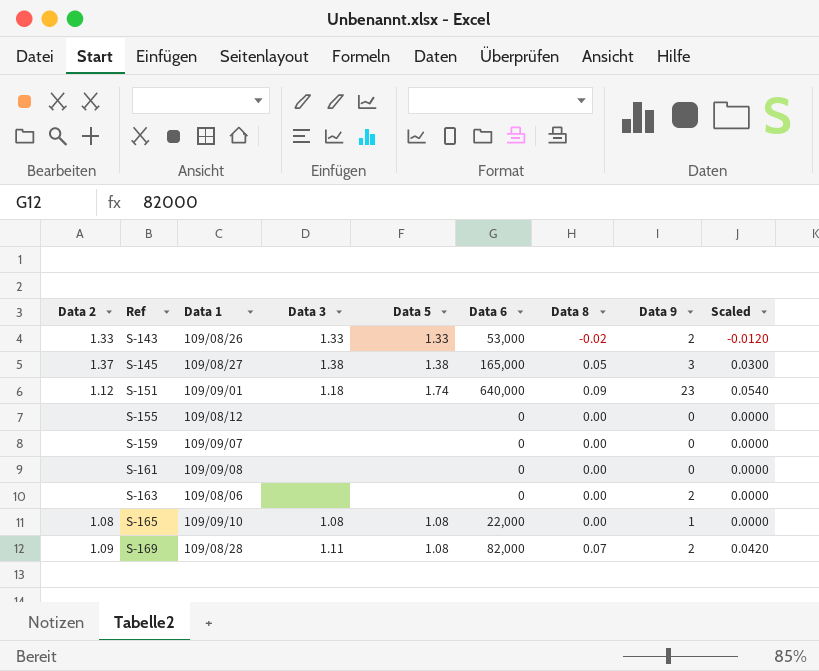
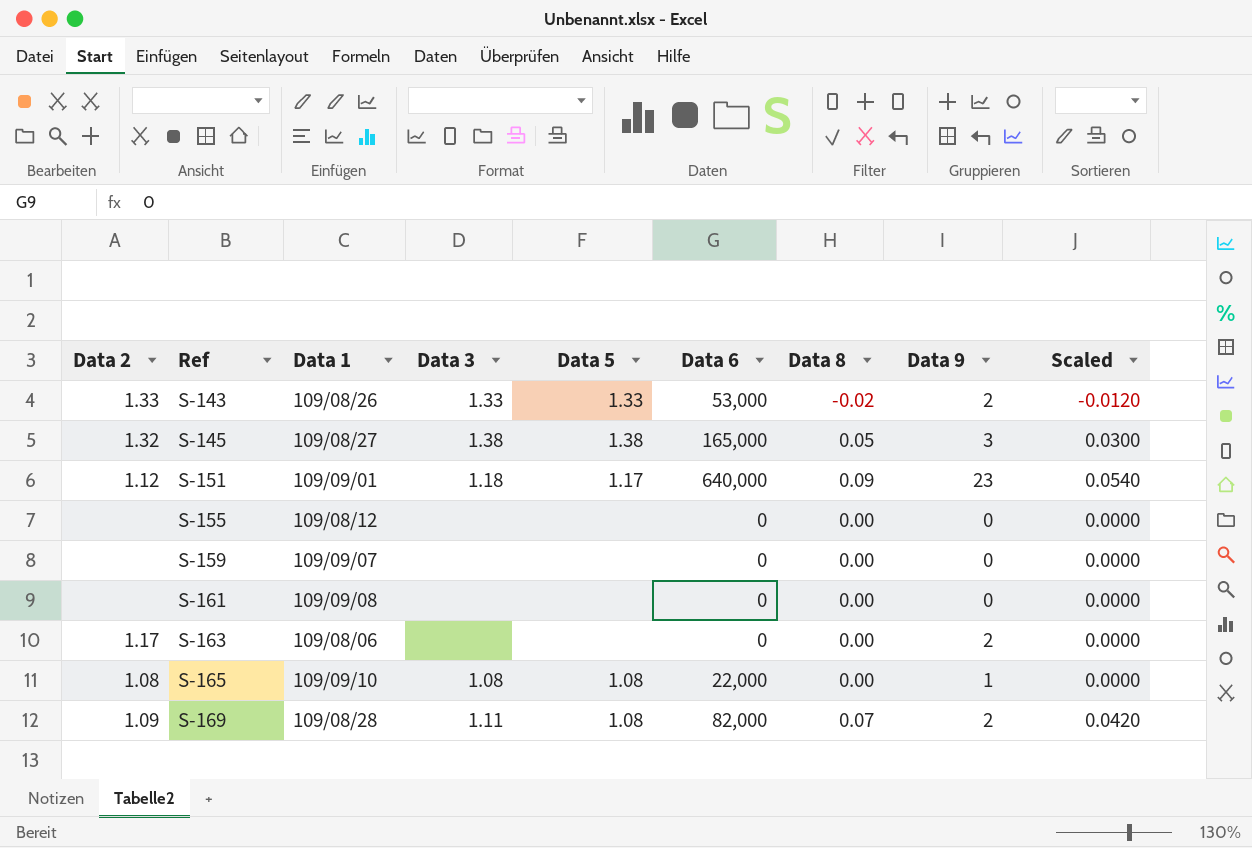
S-145 | Data 2: 1.37 -> 1.32
S-151 | Data 5: 1.74 -> 1.17
S-163 | Data 2: none -> 1.17

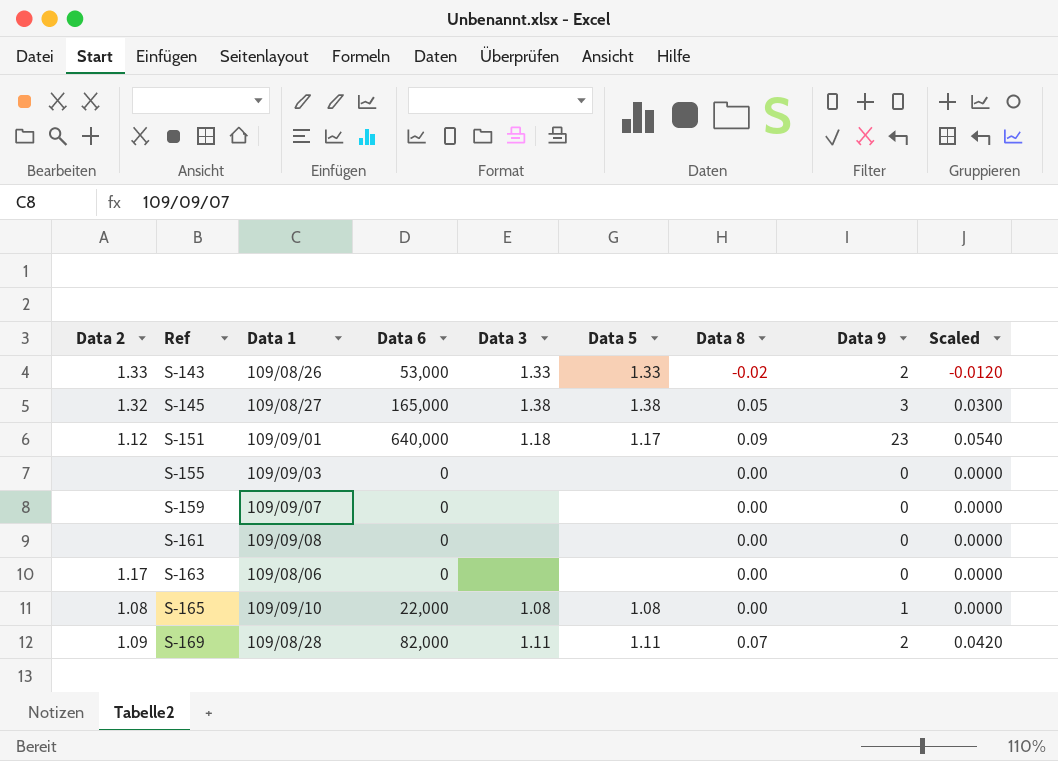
column Data 6 | position: 6 -> 4
S-155 | Data 1: 109/08/12 -> 109/09/03
S-163 | Data 9: 2 -> 0
S-169 | Data 5: 1.08 -> 1.11

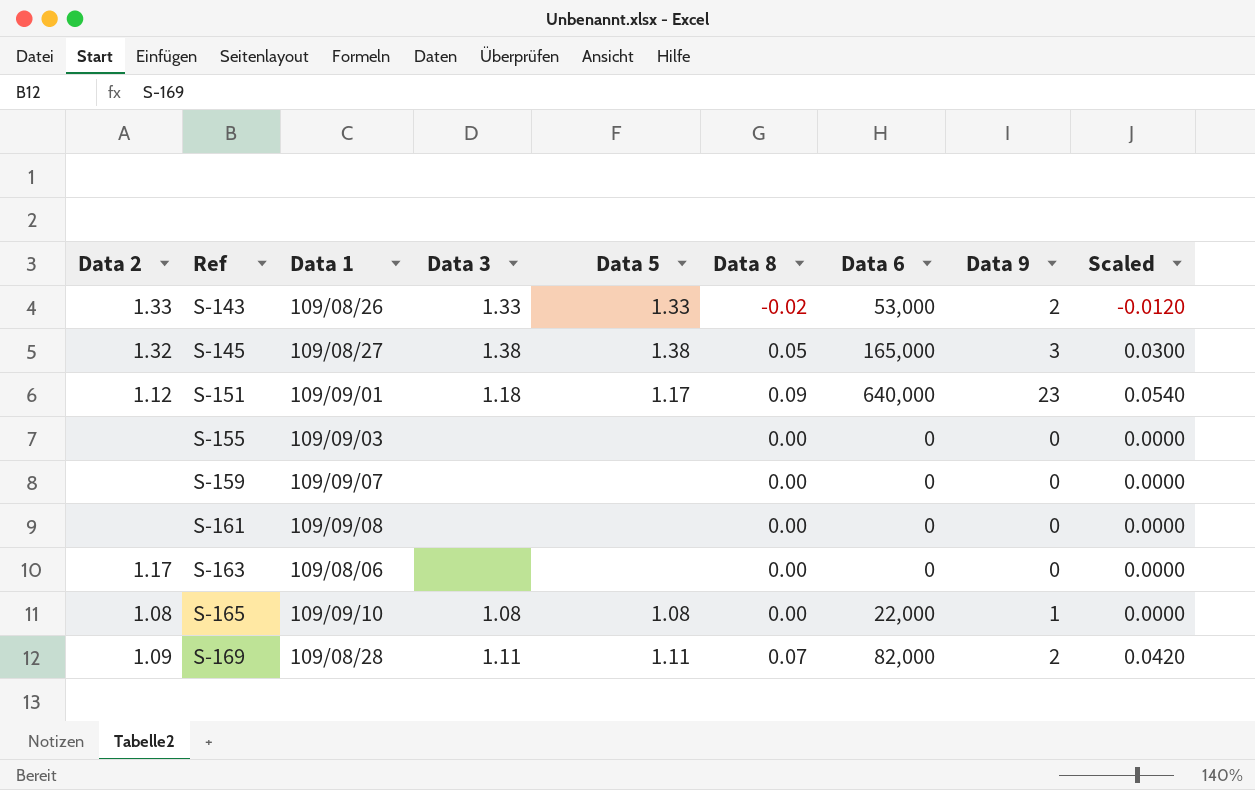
column Data 6 | position: 4 -> 7

